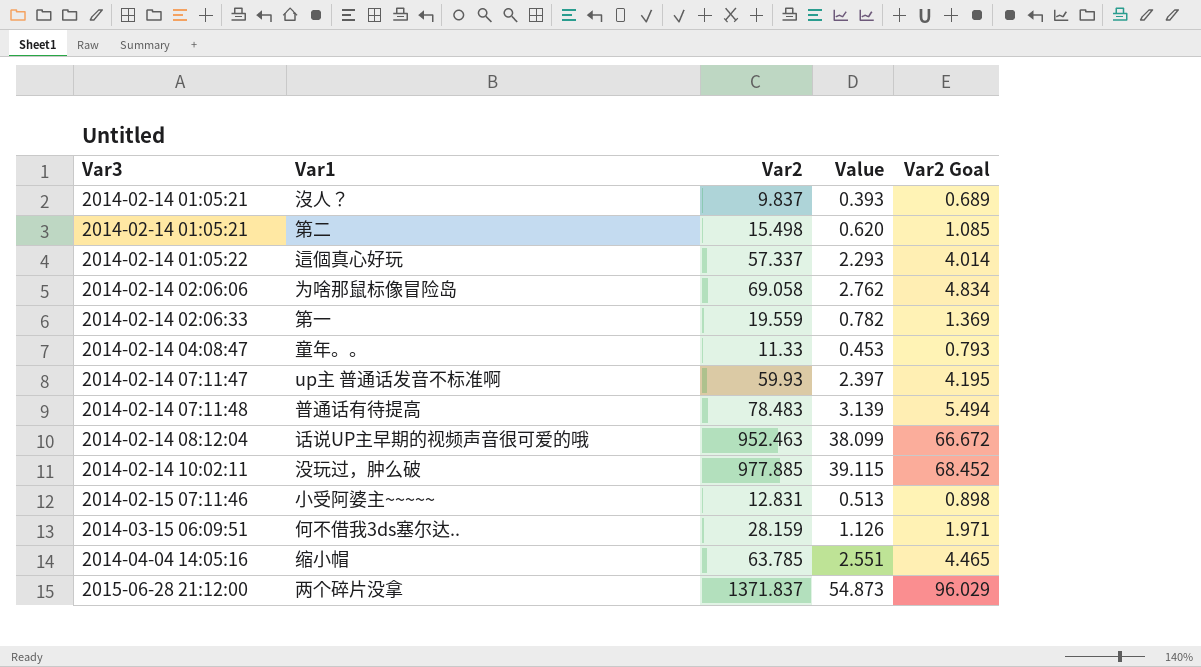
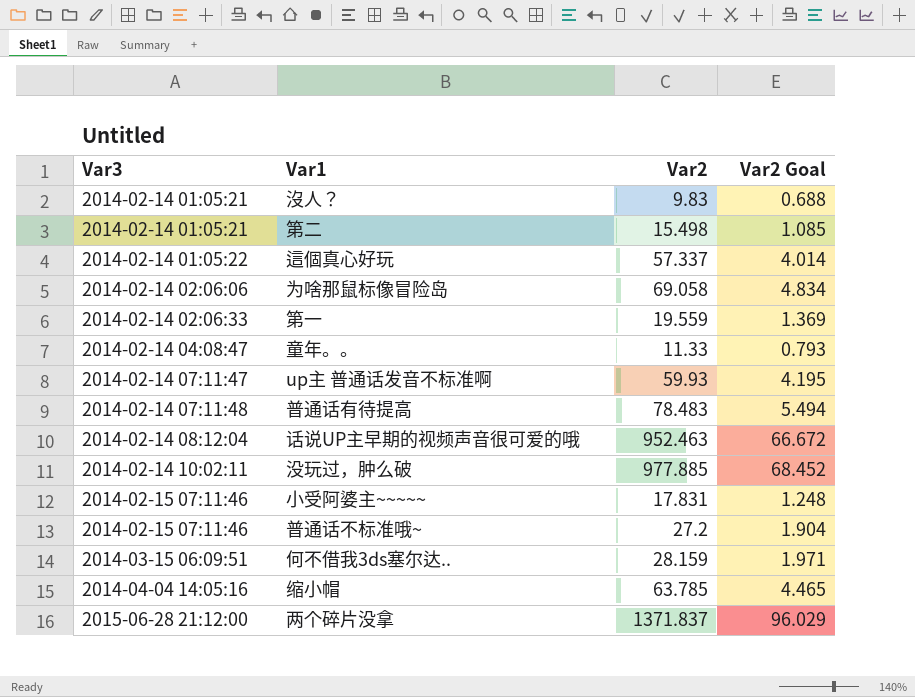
column Value | formula: [Var2] * 0.04 -> none
沒人？ | Var2: 9.837 -> 9.83
沒人？ | Var2 Goal: 0.689 -> 0.688
小受阿婆主~~~~~ | Var2: 12.831 -> 17.831
小受阿婆主~~~~~ | Var2 Goal: 0.898 -> 1.248
row 普通话不标准哦~: none -> 2014-02-15 07:11:46 | 27.2 | 1.904

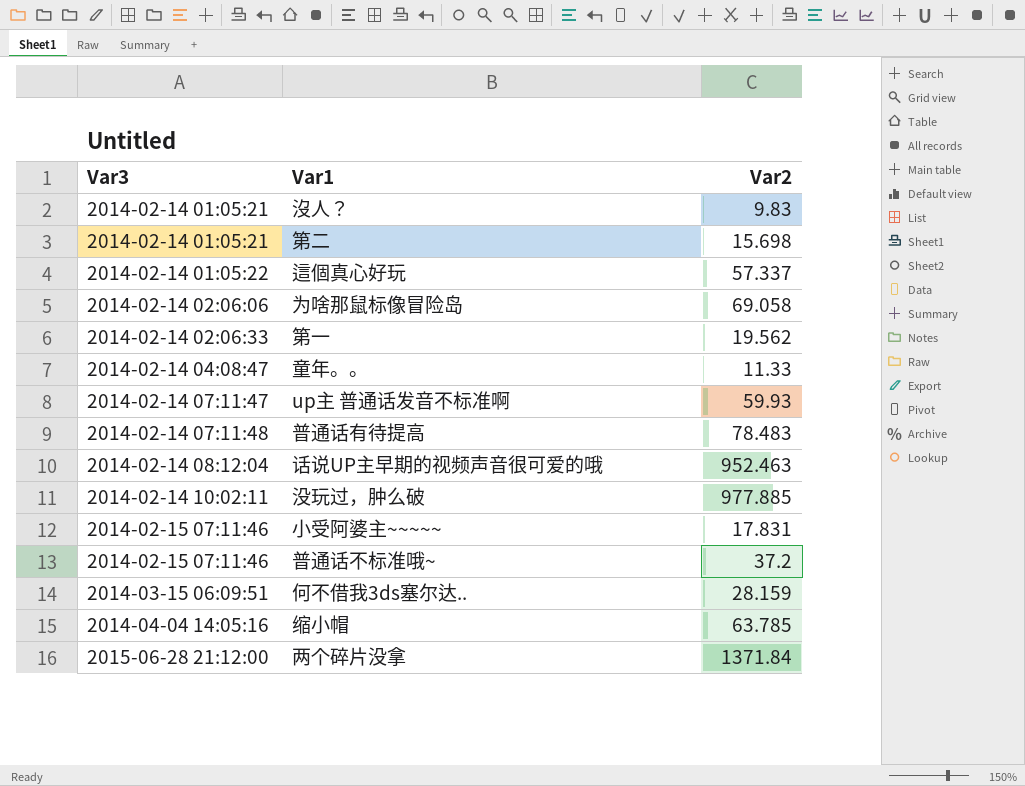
column Var2 Goal | formula: [Var2] * 0.07 -> none
第二 | Var2: 15.498 -> 15.698
第一 | Var2: 19.559 -> 19.562
普通话不标准哦~ | Var2: 27.2 -> 37.2
两个碎片没拿 | Var2: 1371.837 -> 1371.84

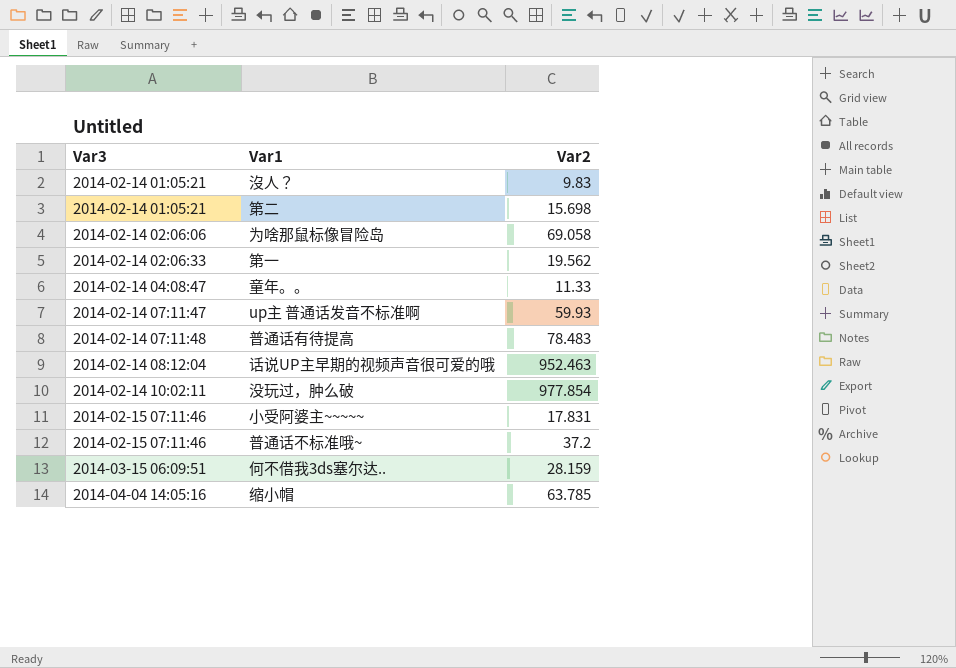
row 這個真心好玩: 2014-02-14 01:05:22 | 57.337 -> none
row 两个碎片没拿: 2015-06-28 21:12:00 | 1371.84 -> none
没玩过，肿么破 | Var2: 977.885 -> 977.854

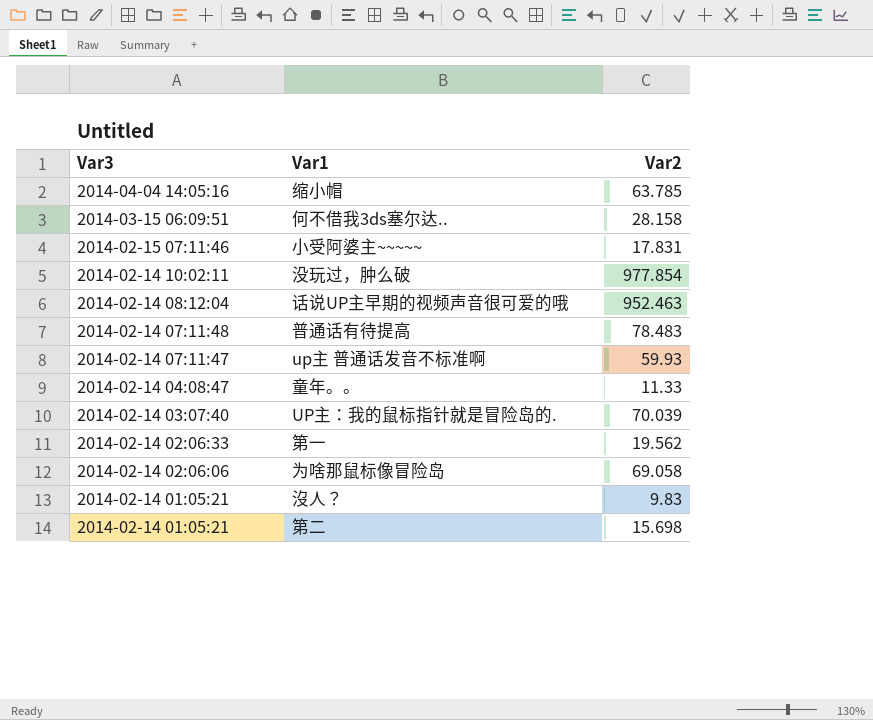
row order: Var3 ascending -> Var3 descending
row 普通话不标准哦~: 2014-02-15 07:11:46 | 37.2 -> none
何不借我3ds塞尔达.. | Var2: 28.159 -> 28.158
row UP主：我的鼠标指针就是冒险岛的.: none -> 2014-02-14 03:07:40 | 70.039

